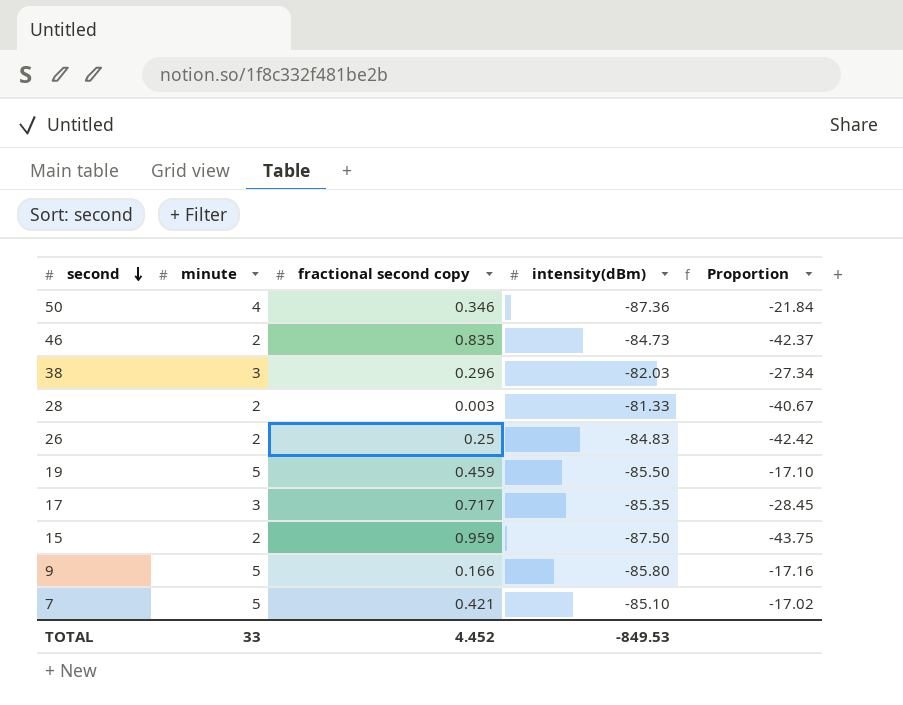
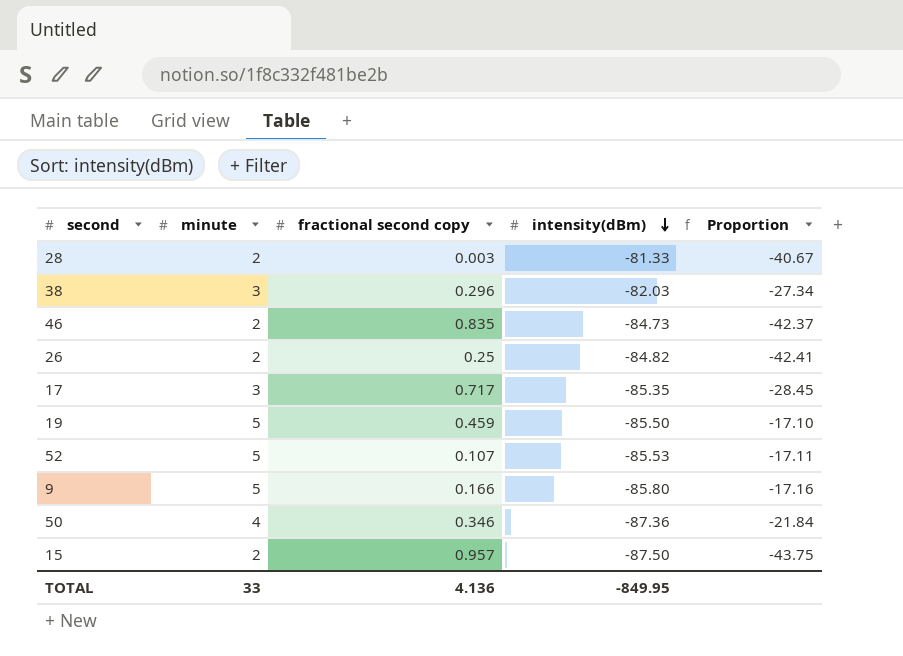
row order: second descending -> intensity(dBm) descending
row 7: 5 | 0.421 | -85.10 | -17.02 -> none
26 | intensity(dBm): -84.83 -> -84.82
26 | Proportion: -42.42 -> -42.41
row 52: none -> 5 | 0.107 | -85.53 | -17.11
15 | fractional second copy: 0.959 -> 0.957
TOTAL | fractional second copy: 4.452 -> 4.136
TOTAL | intensity(dBm): -849.53 -> -849.95

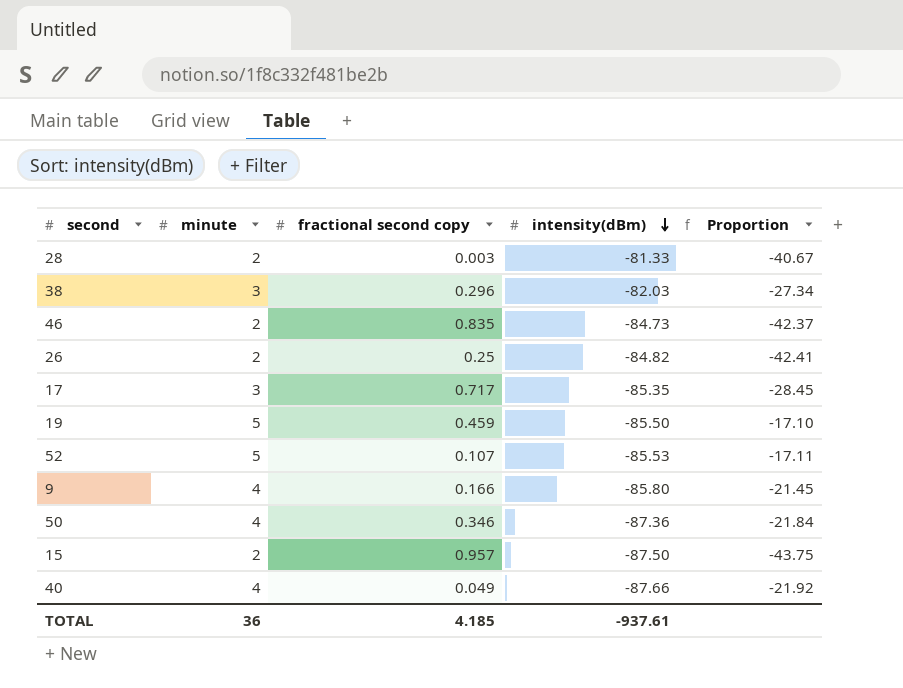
9 | minute: 5 -> 4
9 | Proportion: -17.16 -> -21.45
row 40: none -> 4 | 0.049 | -87.66 | -21.92
TOTAL | minute: 33 -> 36
TOTAL | fractional second copy: 4.136 -> 4.185
TOTAL | intensity(dBm): -849.95 -> -937.61

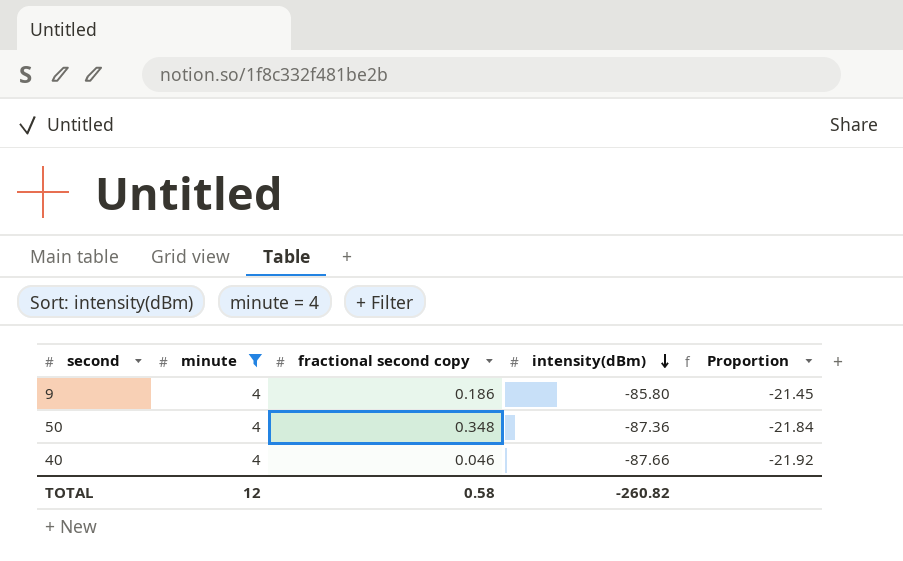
filter: none -> minute = 4
9 | fractional second copy: 0.166 -> 0.186
50 | fractional second copy: 0.346 -> 0.348
40 | fractional second copy: 0.049 -> 0.046
TOTAL | minute: 36 -> 12
TOTAL | fractional second copy: 4.185 -> 0.58
TOTAL | intensity(dBm): -937.61 -> -260.82

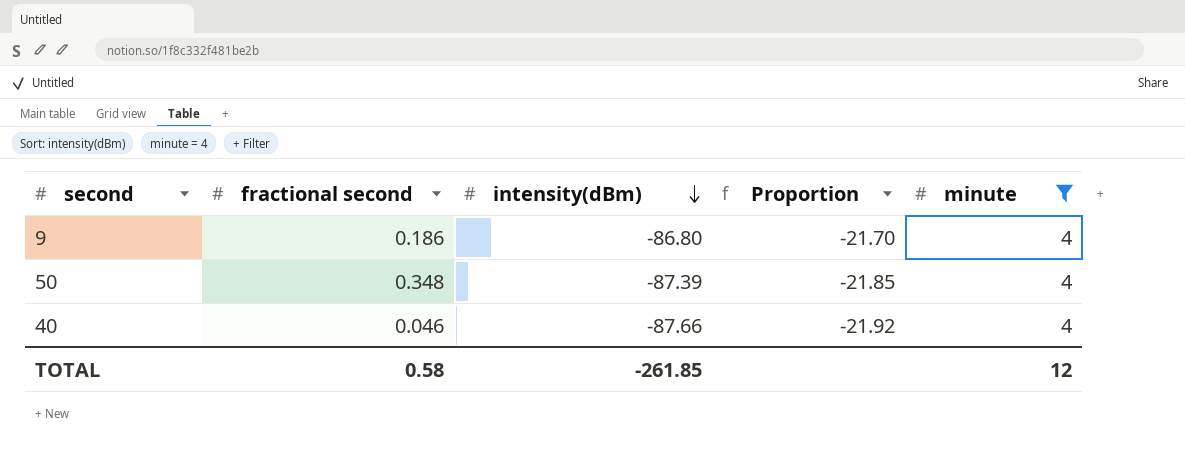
column name: fractional second copy -> fractional second
column minute | position: 2 -> 5
9 | intensity(dBm): -85.80 -> -86.80
9 | Proportion: -21.45 -> -21.70
50 | intensity(dBm): -87.36 -> -87.39
50 | Proportion: -21.84 -> -21.85
TOTAL | intensity(dBm): -260.82 -> -261.85

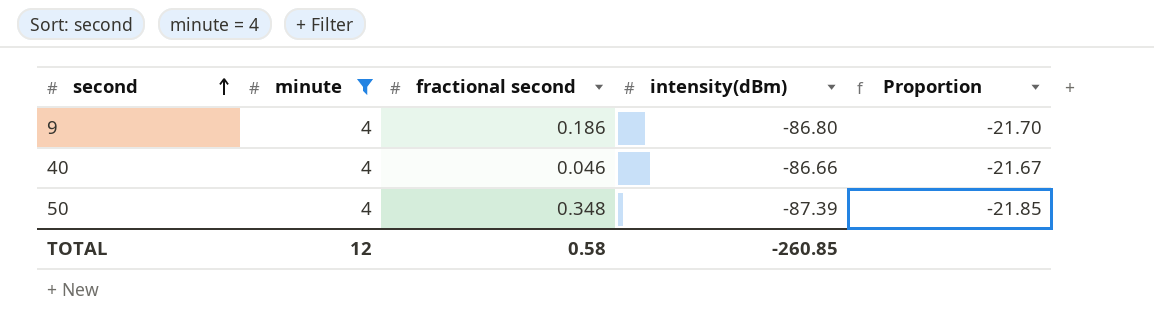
row order: intensity(dBm) descending -> second ascending
column minute | position: 5 -> 2
40 | intensity(dBm): -87.66 -> -86.66
40 | Proportion: -21.92 -> -21.67
TOTAL | intensity(dBm): -261.85 -> -260.85

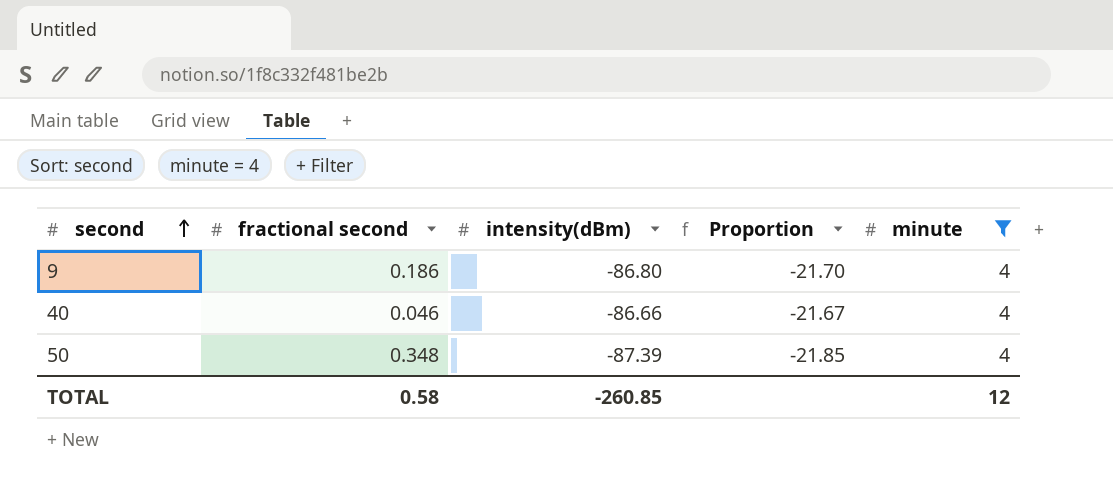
column minute | position: 2 -> 5

